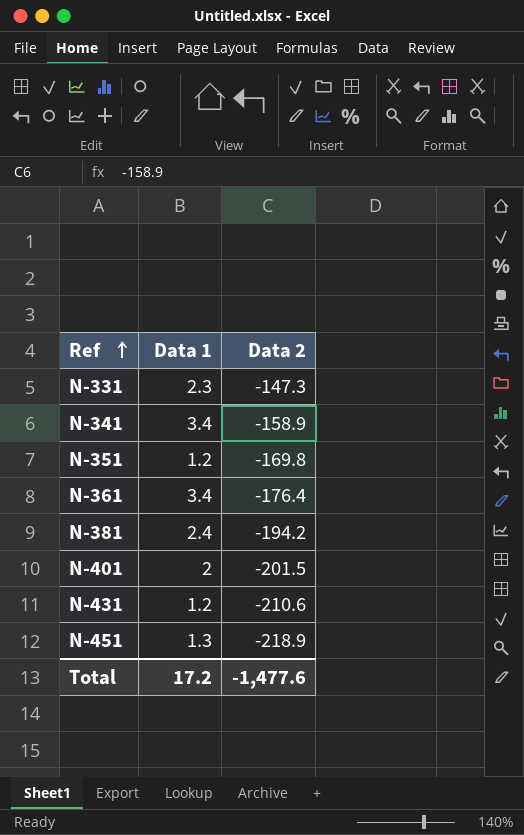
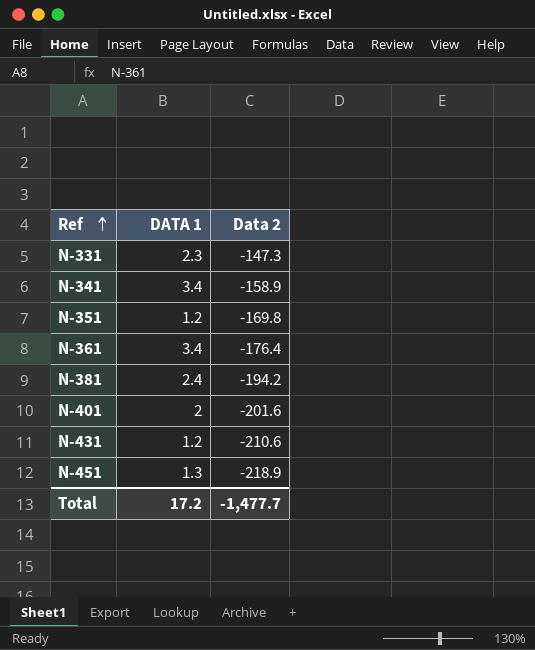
column name: Data 1 -> DATA 1
N-401 | Data 2: -201.5 -> -201.6
Total | Data 2: -1,477.6 -> -1,477.7

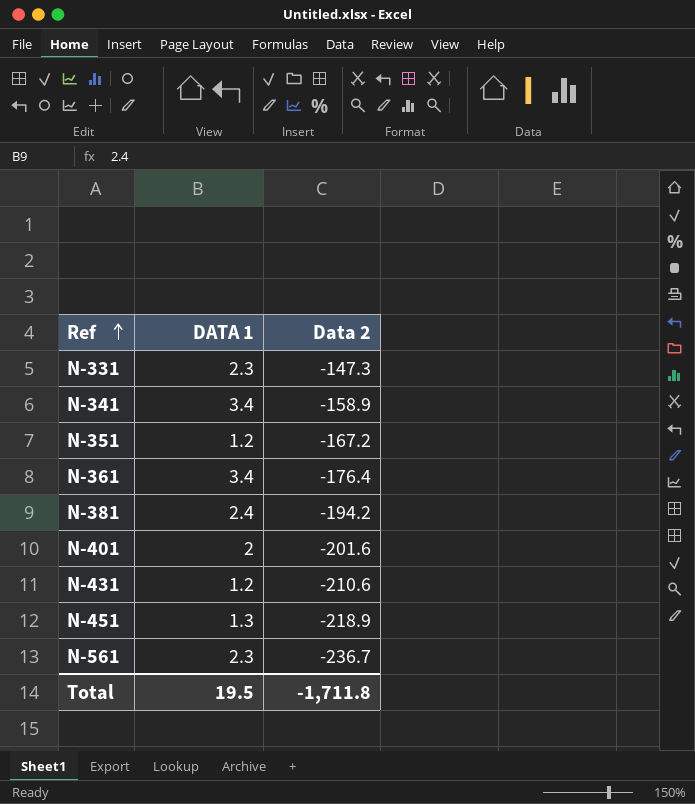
N-351 | Data 2: -169.8 -> -167.2
row N-561: none -> 2.3 | -236.7
Total | DATA 1: 17.2 -> 19.5
Total | Data 2: -1,477.7 -> -1,711.8

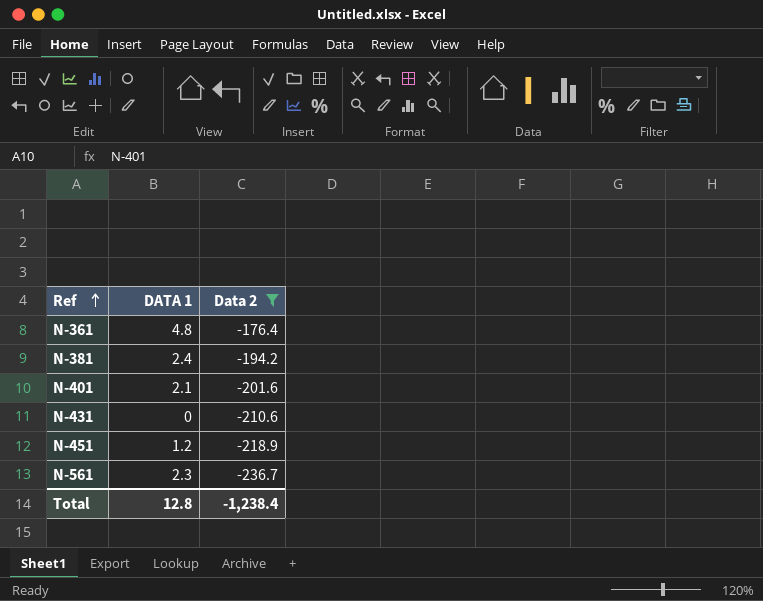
filter: none -> Data 2 <= -176.4
N-361 | DATA 1: 3.4 -> 4.8
N-401 | DATA 1: 2 -> 2.1
N-431 | DATA 1: 1.2 -> 0
N-451 | DATA 1: 1.3 -> 1.2
Total | DATA 1: 19.5 -> 12.8
Total | Data 2: -1,711.8 -> -1,238.4

